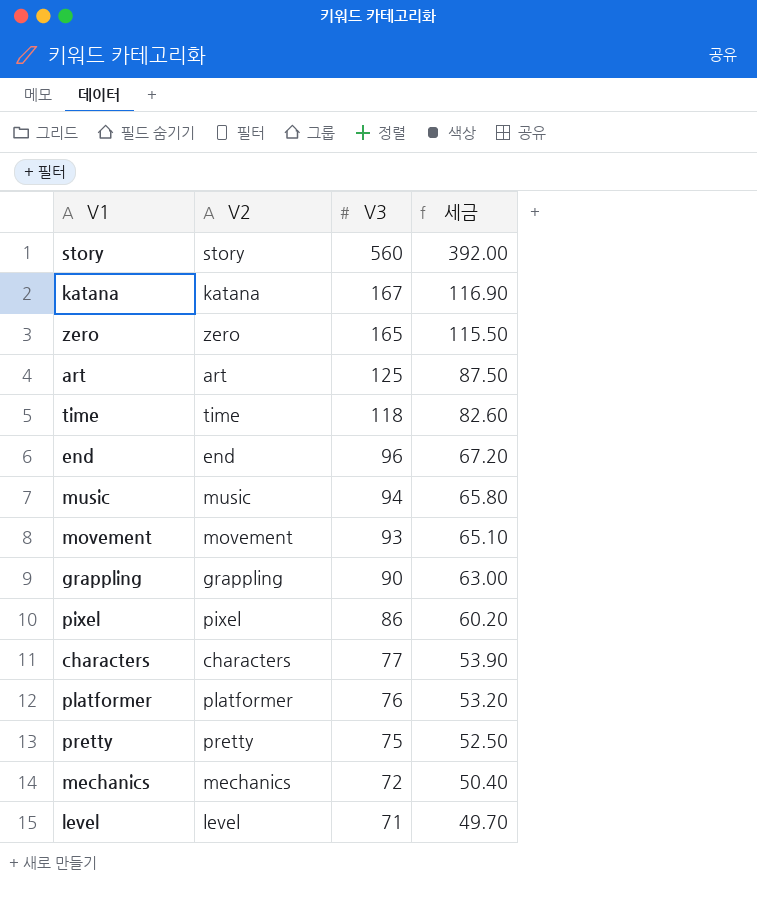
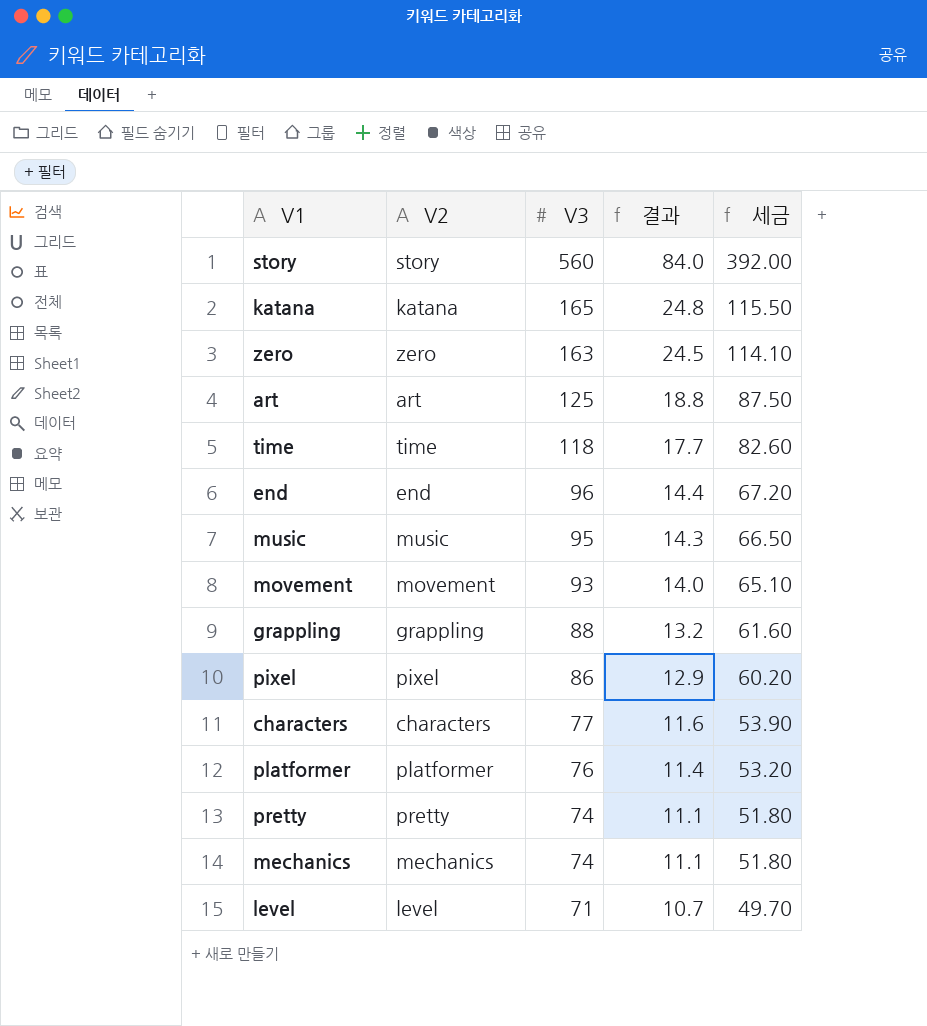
column 결과 | formula: none -> [V3] * 0.15
katana | V3: 167 -> 165
katana | 세금: 116.90 -> 115.50
zero | V3: 165 -> 163
zero | 세금: 115.50 -> 114.10
music | V3: 94 -> 95
music | 세금: 65.80 -> 66.50
grappling | V3: 90 -> 88
grappling | 세금: 63.00 -> 61.60
pretty | V3: 75 -> 74
pretty | 세금: 52.50 -> 51.80
mechanics | V3: 72 -> 74
mechanics | 세금: 50.40 -> 51.80

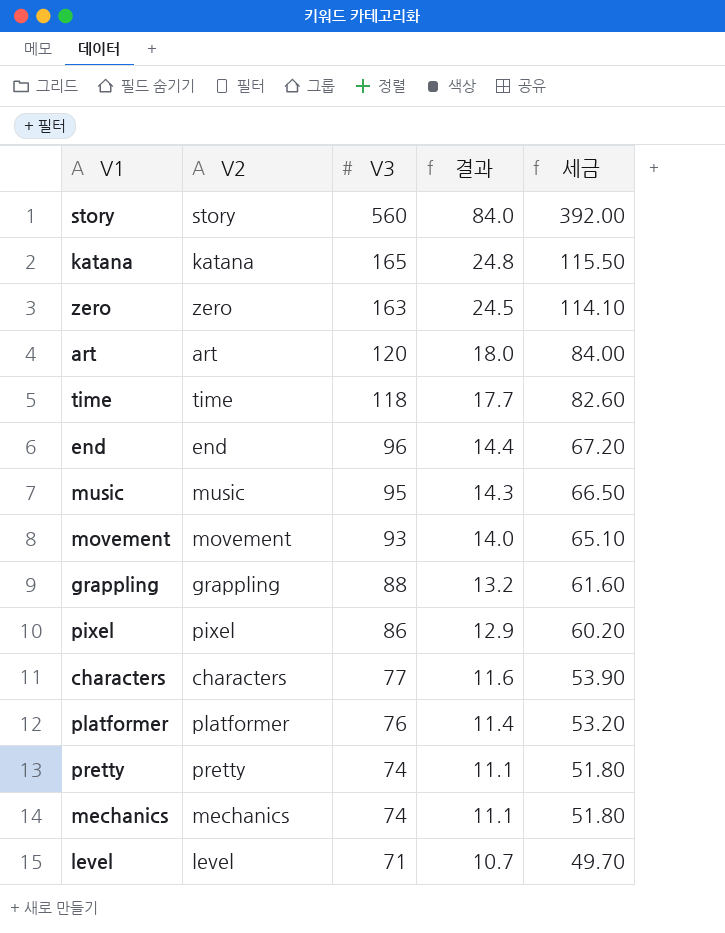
art | V3: 125 -> 120
art | 결과: 18.8 -> 18.0
art | 세금: 87.50 -> 84.00

